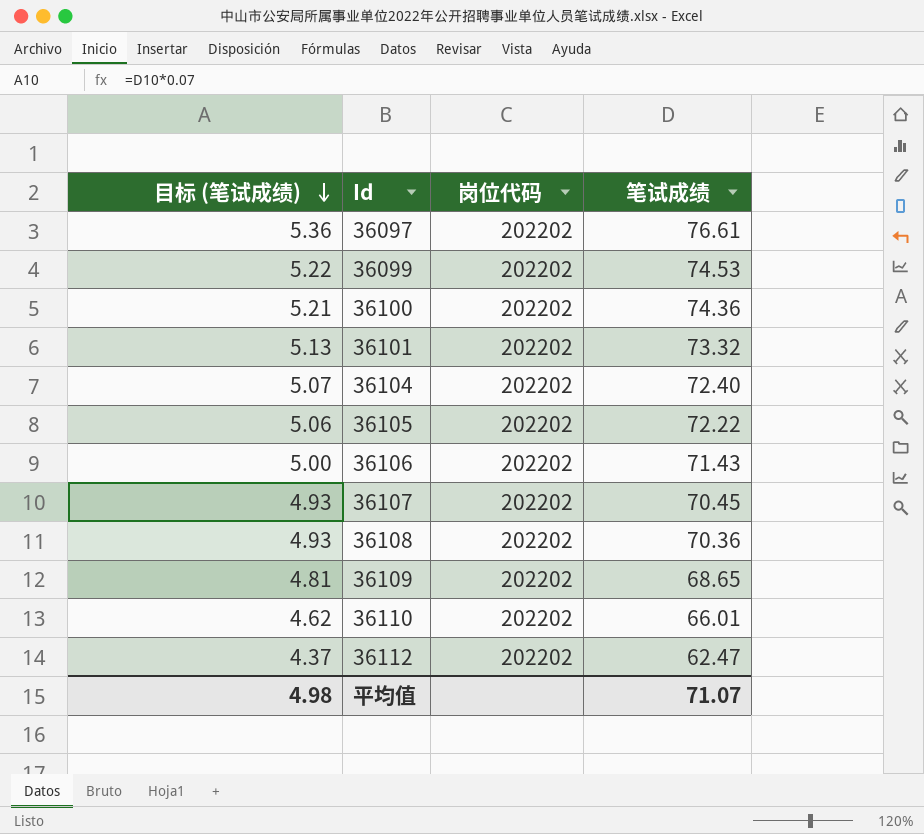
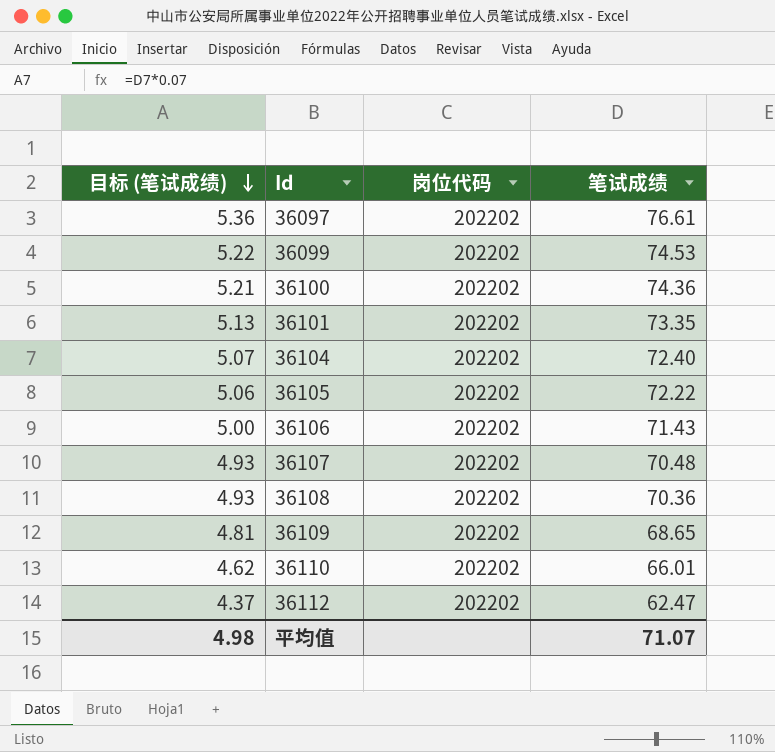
36101 | 笔试成绩: 73.32 -> 73.35
36107 | 笔试成绩: 70.45 -> 70.48

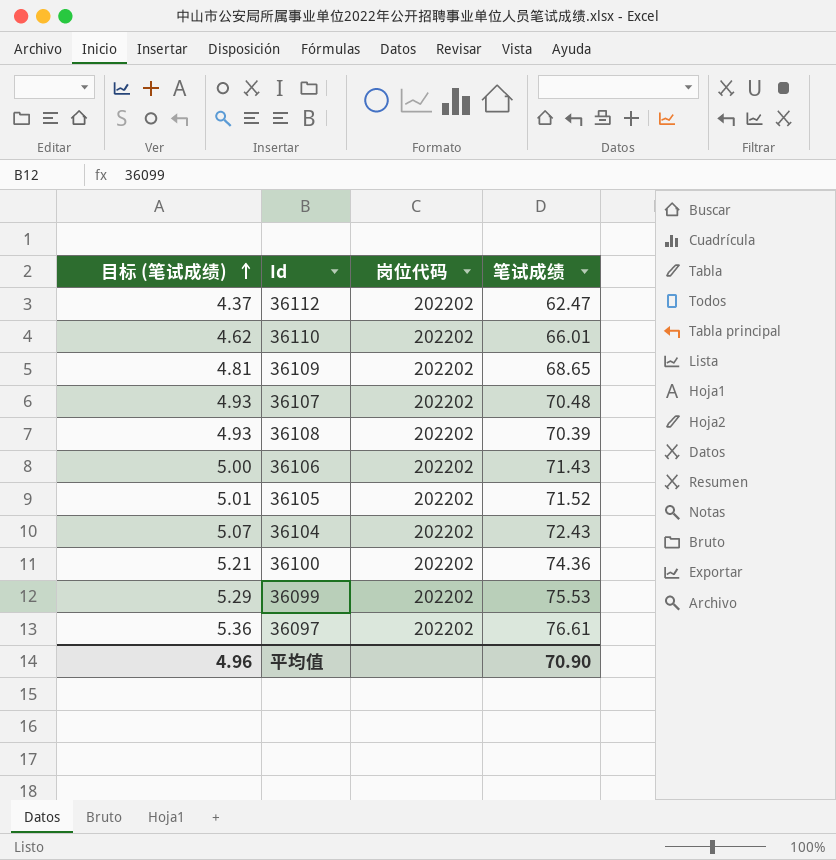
row order: 目标 (笔试成绩) descending -> 目标 (笔试成绩) ascending
row 36101: 5.13 | 202202 | 73.35 -> none
36108 | 笔试成绩: 70.36 -> 70.39
36105 | 目标 (笔试成绩): 5.06 -> 5.01
36105 | 笔试成绩: 72.22 -> 71.52
36104 | 笔试成绩: 72.40 -> 72.43
36099 | 目标 (笔试成绩): 5.22 -> 5.29
36099 | 笔试成绩: 74.53 -> 75.53
平均值 | 目标 (笔试成绩): 4.98 -> 4.96
平均值 | 笔试成绩: 71.07 -> 70.90

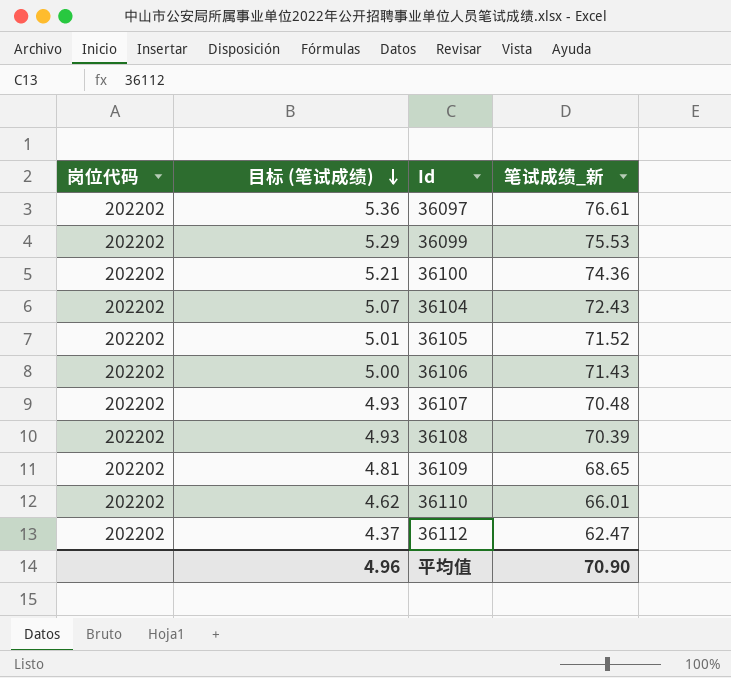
row order: 目标 (笔试成绩) ascending -> 目标 (笔试成绩) descending
column 岗位代码 | position: 3 -> 1
column name: 笔试成绩 -> 笔试成绩_新

